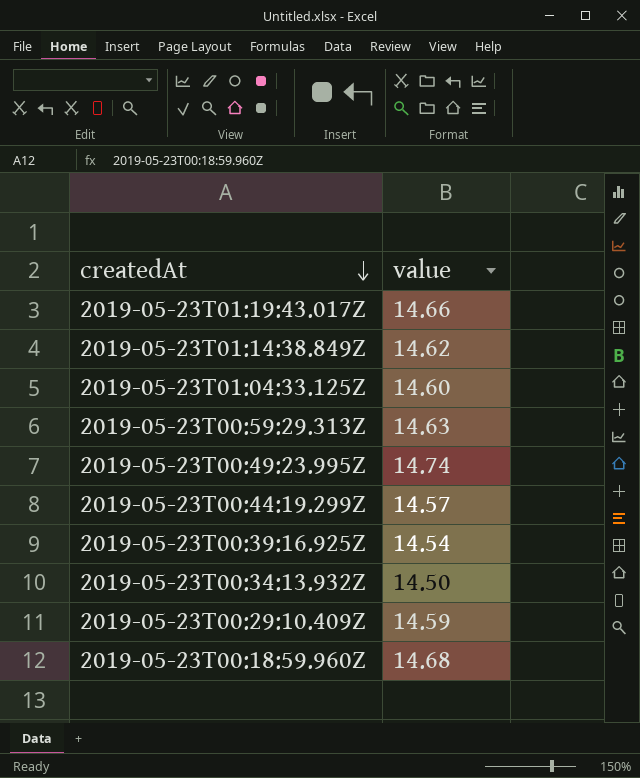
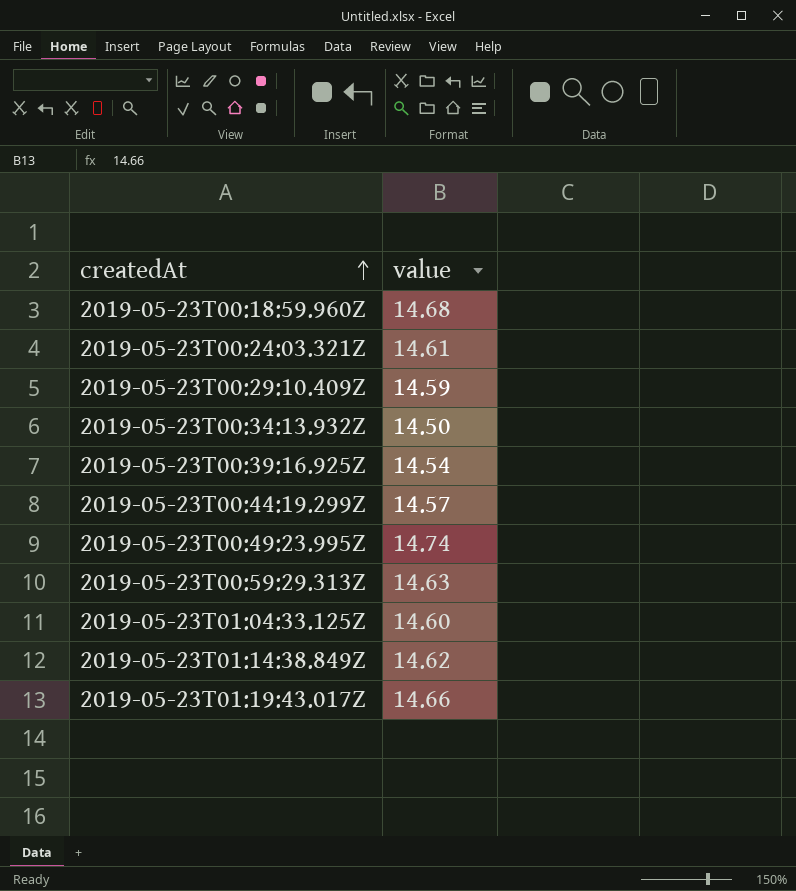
row order: createdAt descending -> createdAt ascending
row 2019-05-23T00:24:03.321Z: none -> 14.61

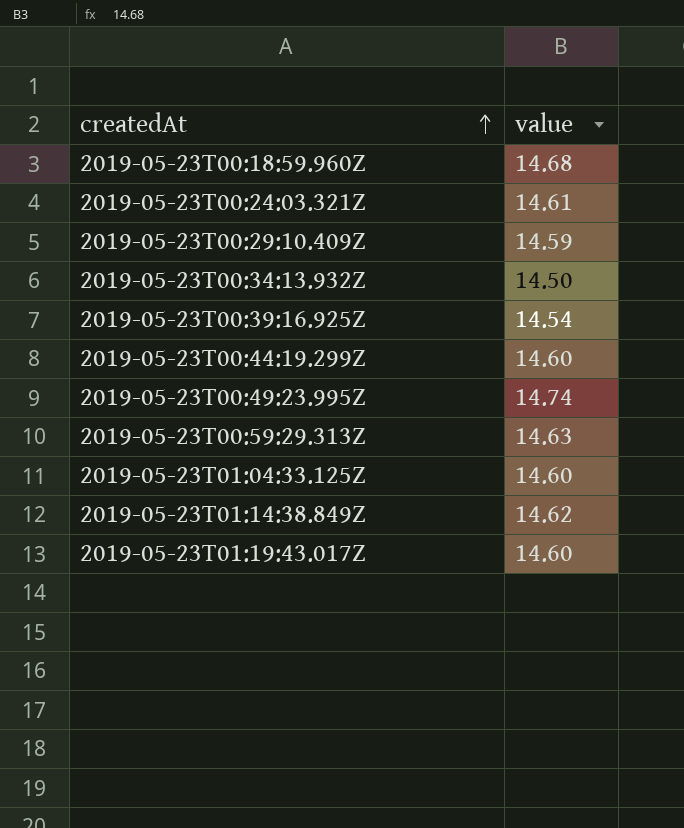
2019-05-23T00:44:19.299Z | value: 14.57 -> 14.60
2019-05-23T01:19:43.017Z | value: 14.66 -> 14.60

